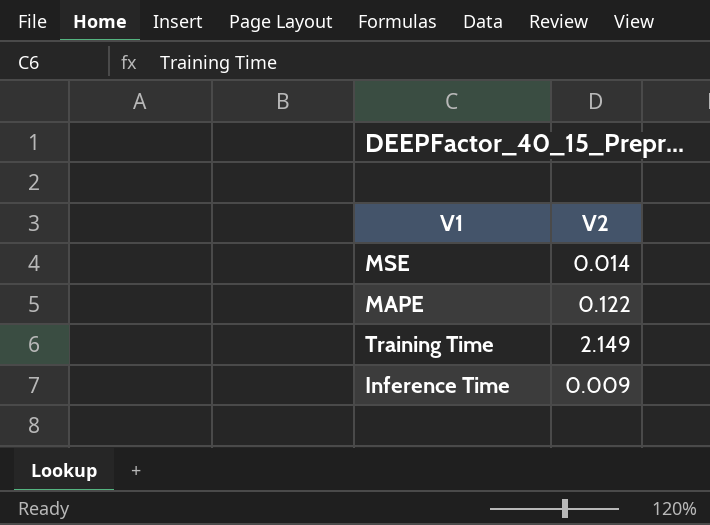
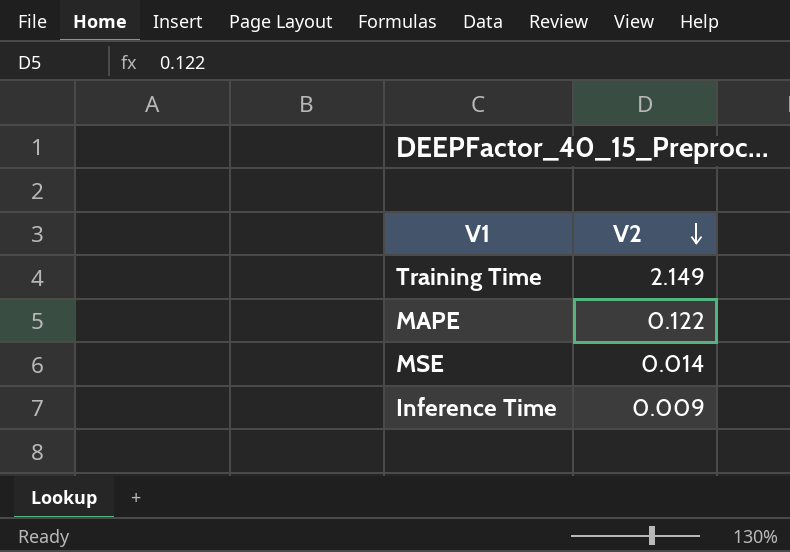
row order: none -> V2 descending

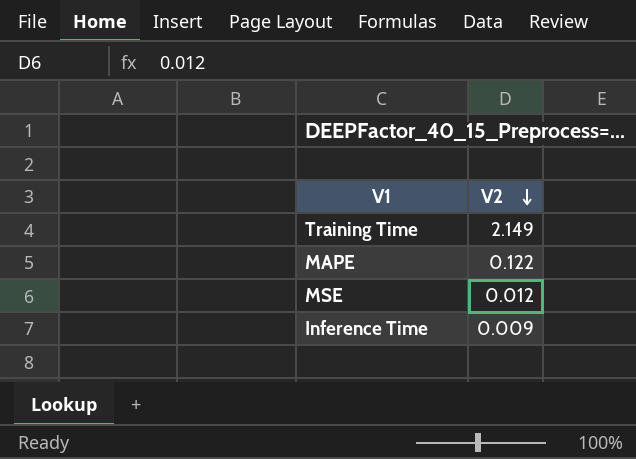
MSE | V2: 0.014 -> 0.012

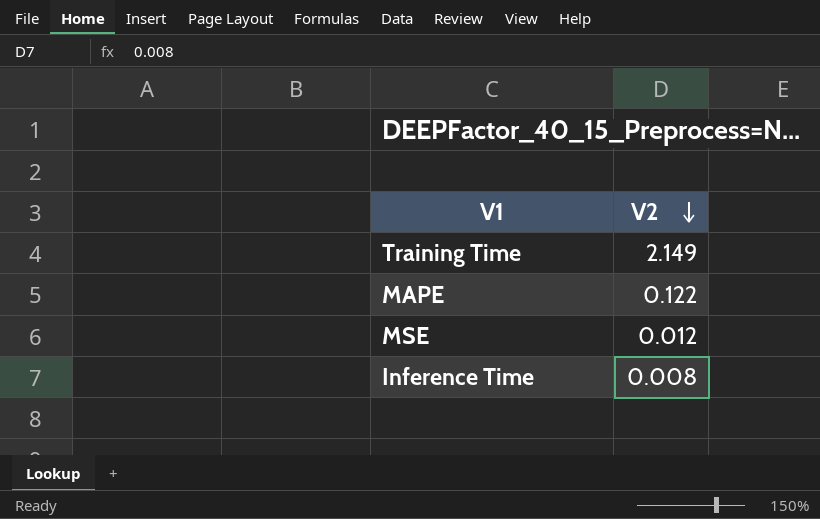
Inference Time | V2: 0.009 -> 0.008

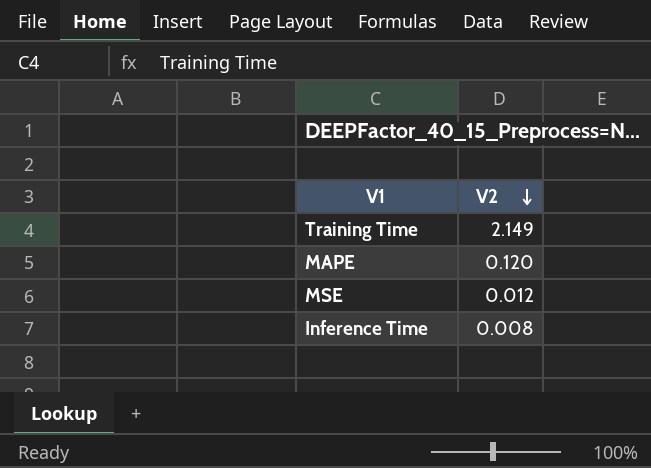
MAPE | V2: 0.122 -> 0.120

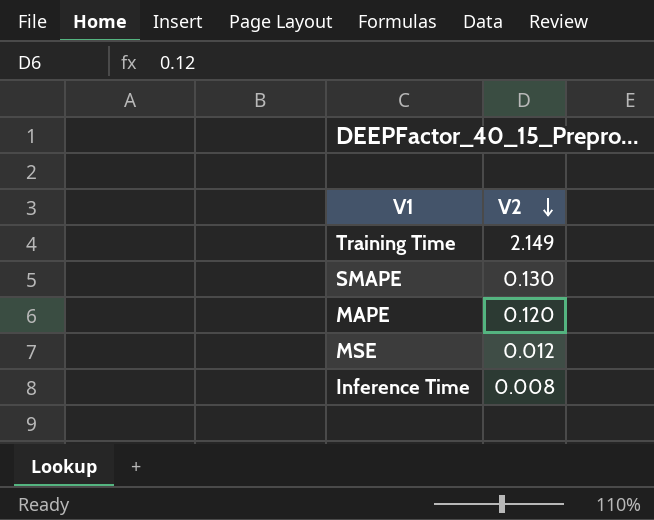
row SMAPE: none -> 0.130

